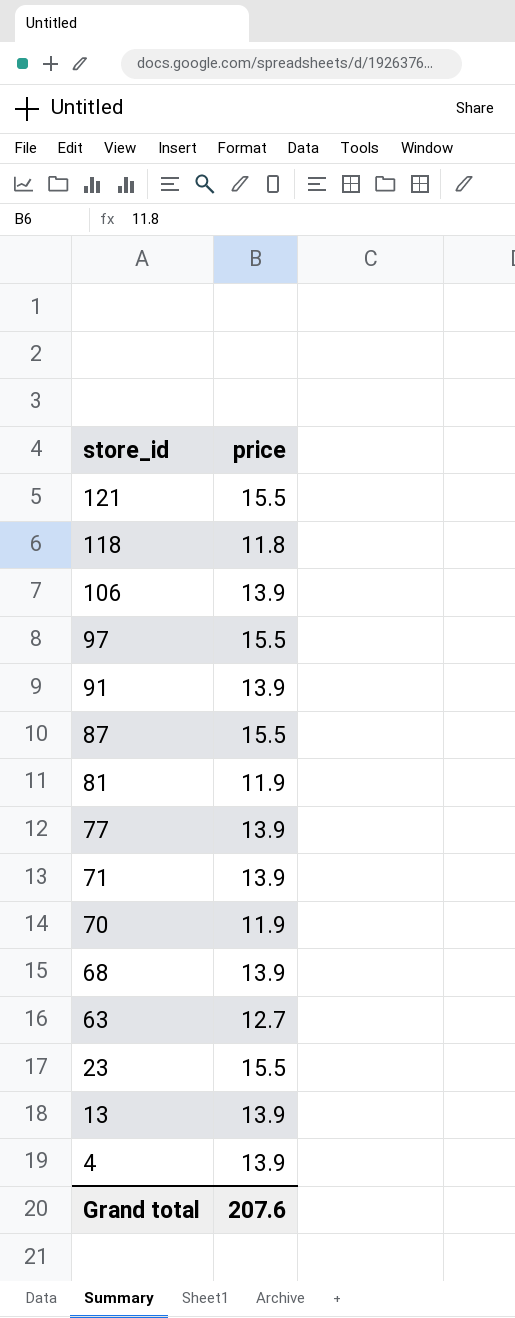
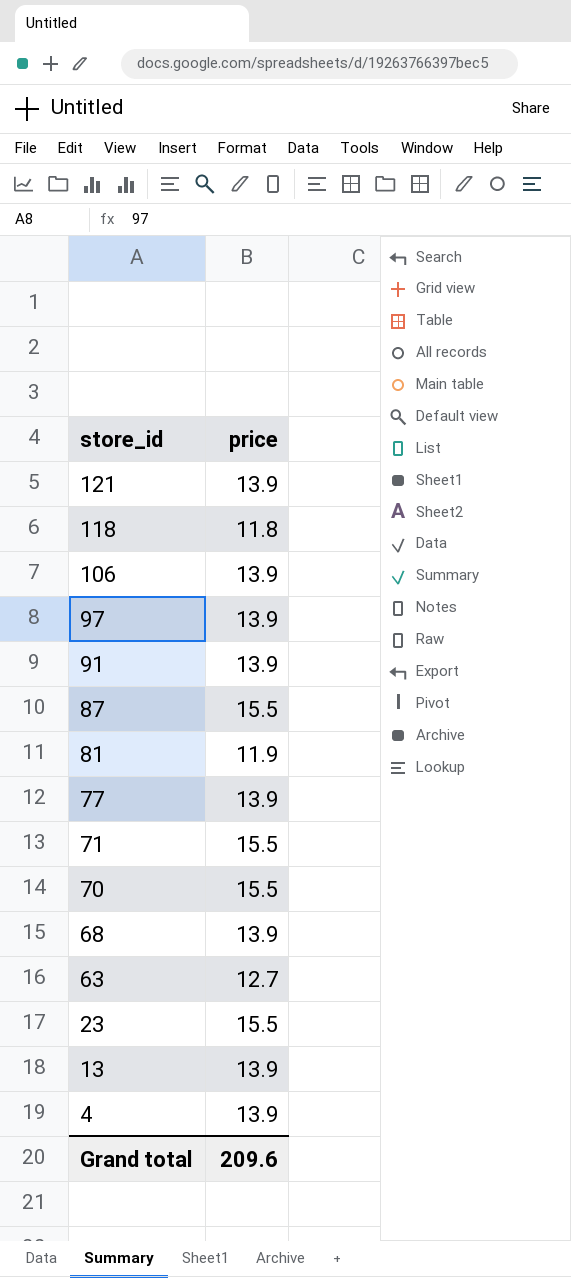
121 | price: 15.5 -> 13.9
97 | price: 15.5 -> 13.9
71 | price: 13.9 -> 15.5
70 | price: 11.9 -> 15.5
Grand total | price: 207.6 -> 209.6

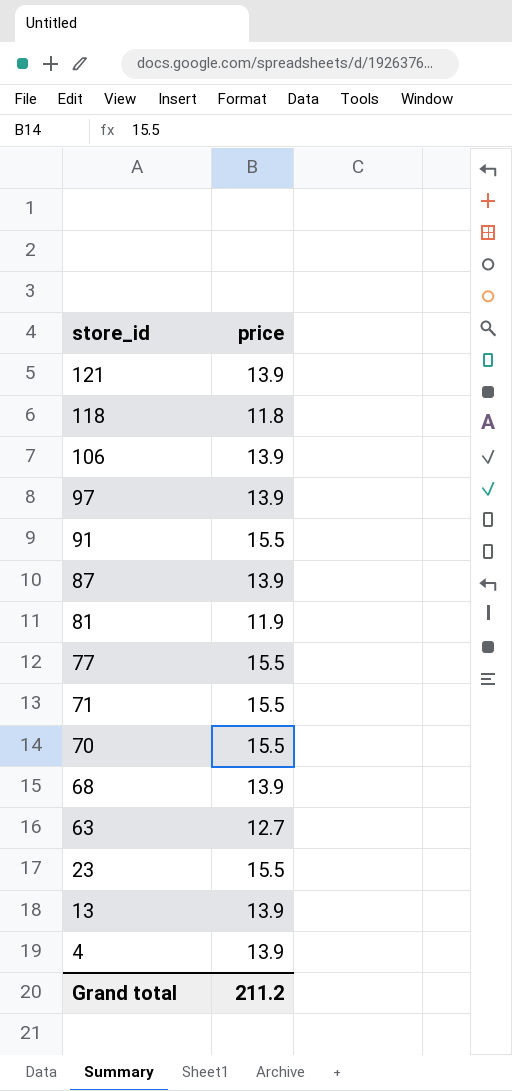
91 | price: 13.9 -> 15.5
87 | price: 15.5 -> 13.9
77 | price: 13.9 -> 15.5
Grand total | price: 209.6 -> 211.2

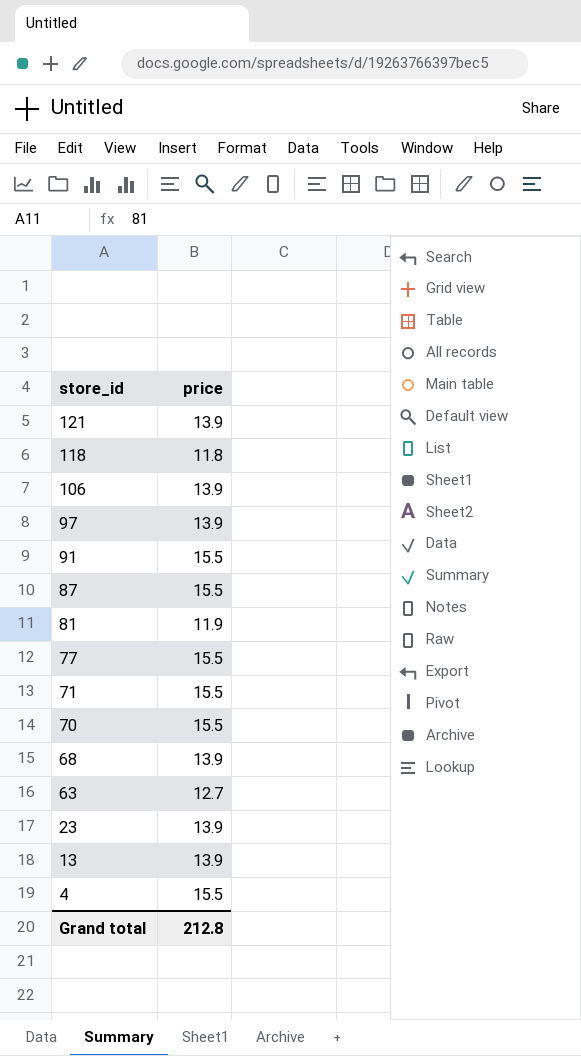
87 | price: 13.9 -> 15.5
23 | price: 15.5 -> 13.9
4 | price: 13.9 -> 15.5
Grand total | price: 211.2 -> 212.8

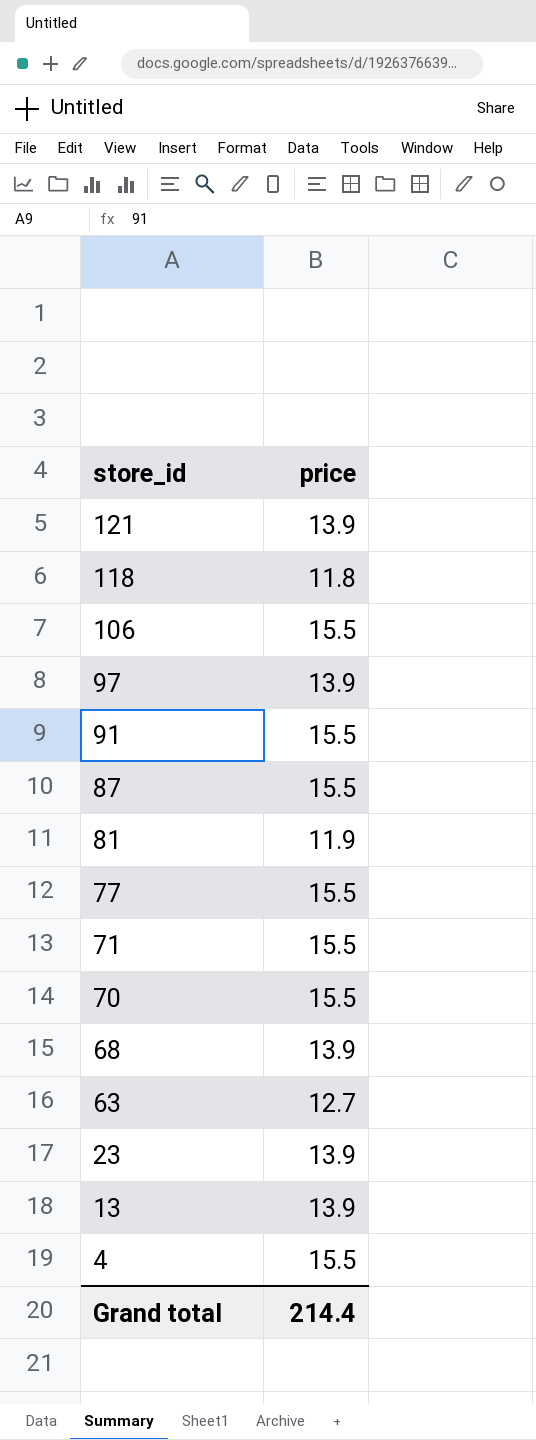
106 | price: 13.9 -> 15.5
Grand total | price: 212.8 -> 214.4

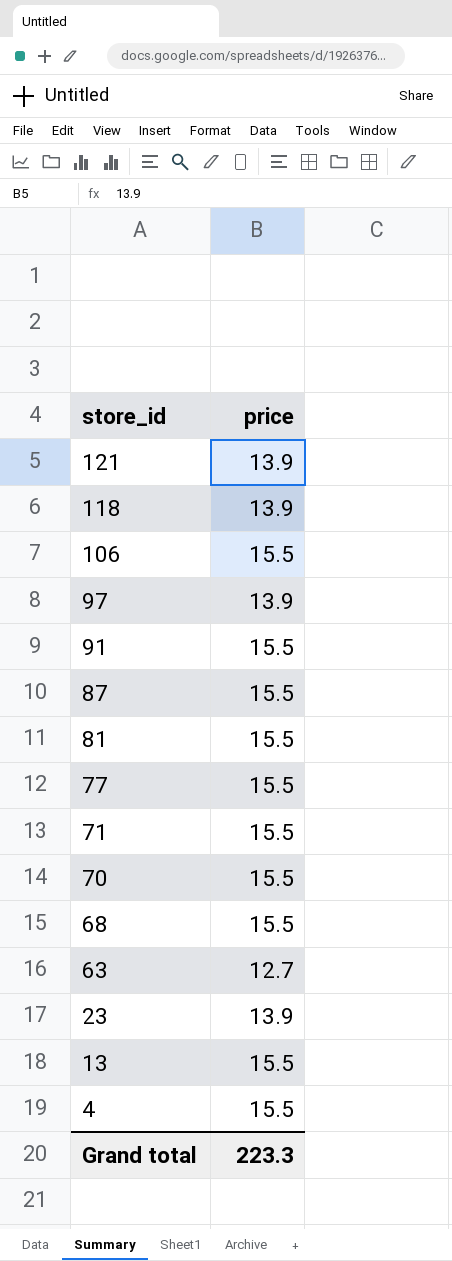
118 | price: 11.8 -> 13.9
81 | price: 11.9 -> 15.5
68 | price: 13.9 -> 15.5
13 | price: 13.9 -> 15.5
Grand total | price: 214.4 -> 223.3

